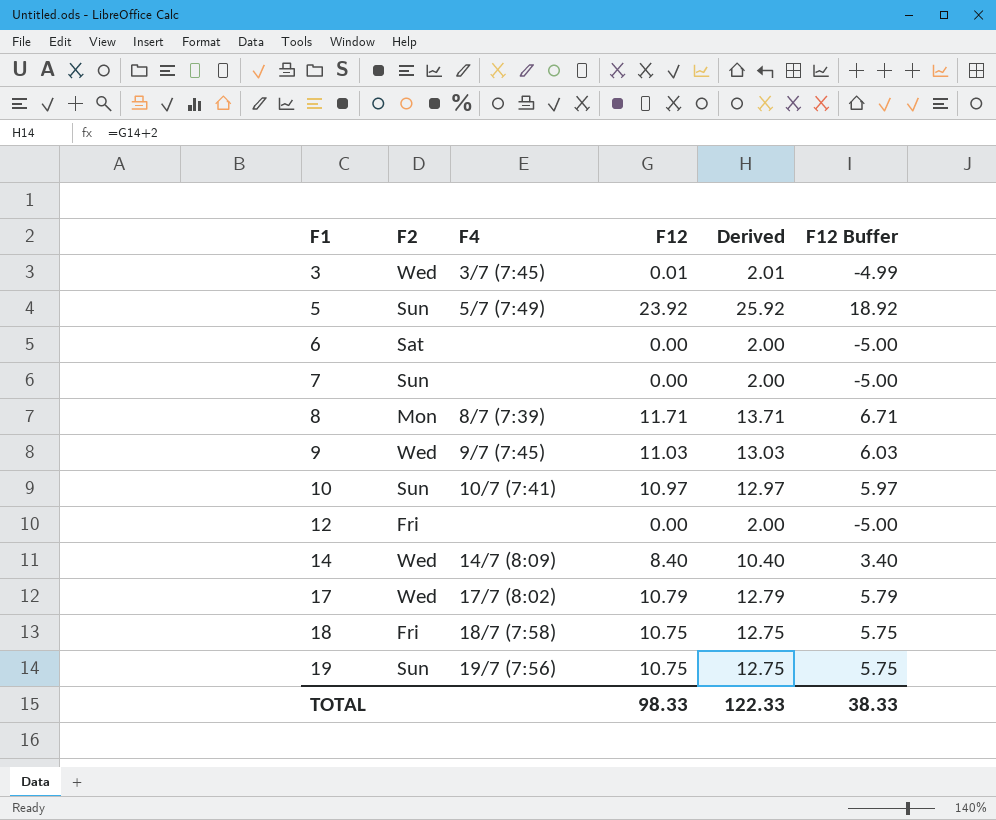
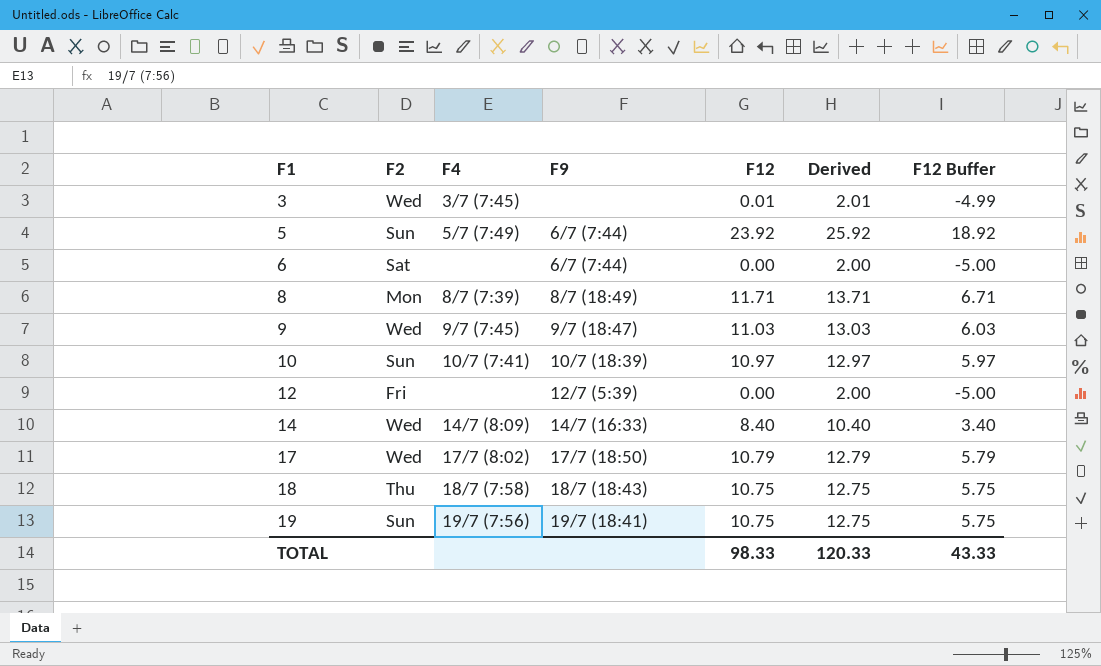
column F9 | position: none -> 4
row 7: Sun | none | 0.00 | 2.00 | -5.00 -> none
18 | F2: Fri -> Thu
TOTAL | Derived: 122.33 -> 120.33
TOTAL | F12 Buffer: 38.33 -> 43.33

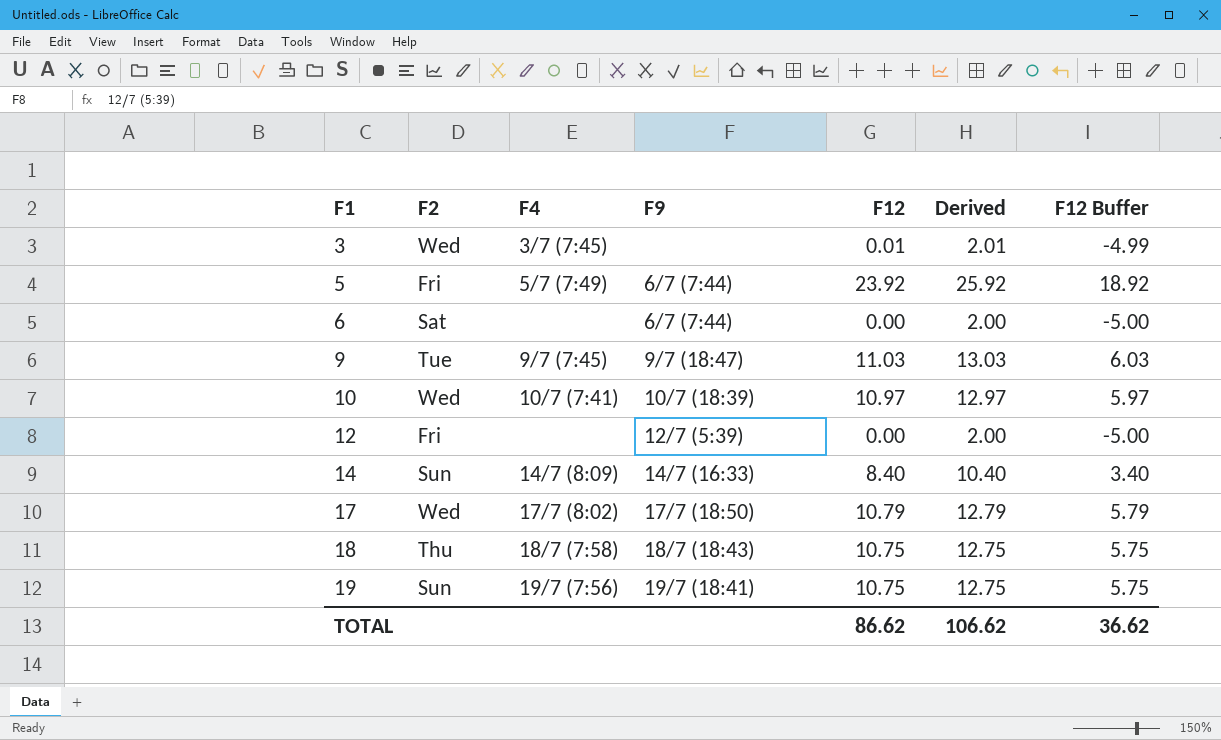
row 8: Mon | 8/7 (7:39) | 8/7 (18:49) | 11.71 | 13.71 | 6.71 -> none
5 | F2: Sun -> Fri
9 | F2: Wed -> Tue
10 | F2: Sun -> Wed
14 | F2: Wed -> Sun
TOTAL | F12: 98.33 -> 86.62
TOTAL | Derived: 120.33 -> 106.62
TOTAL | F12 Buffer: 43.33 -> 36.62

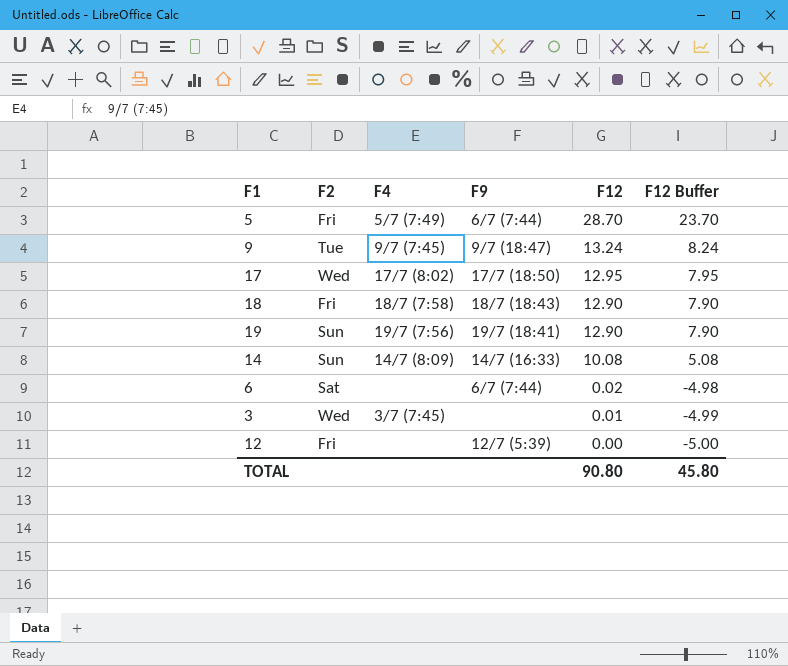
row order: F1 ascending -> F12 descending
column Derived | formula: [F12] + 2 -> none
row 10: Wed | 10/7 (7:41) | 10/7 (18:39) | 10.97 | 12.97 | 5.97 -> none
5 | F12: 23.92 -> 28.70
5 | F12 Buffer: 18.92 -> 23.70
9 | F12: 11.03 -> 13.24
9 | F12 Buffer: 6.03 -> 8.24
17 | F12: 10.79 -> 12.95
17 | F12 Buffer: 5.79 -> 7.95
18 | F2: Thu -> Fri
18 | F12: 10.75 -> 12.90
18 | F12 Buffer: 5.75 -> 7.90
19 | F12: 10.75 -> 12.90
19 | F12 Buffer: 5.75 -> 7.90
14 | F12: 8.40 -> 10.08
14 | F12 Buffer: 3.40 -> 5.08
6 | F12: 0.00 -> 0.02
6 | F12 Buffer: -5.00 -> -4.98
TOTAL | F12: 86.62 -> 90.80
TOTAL | F12 Buffer: 36.62 -> 45.80

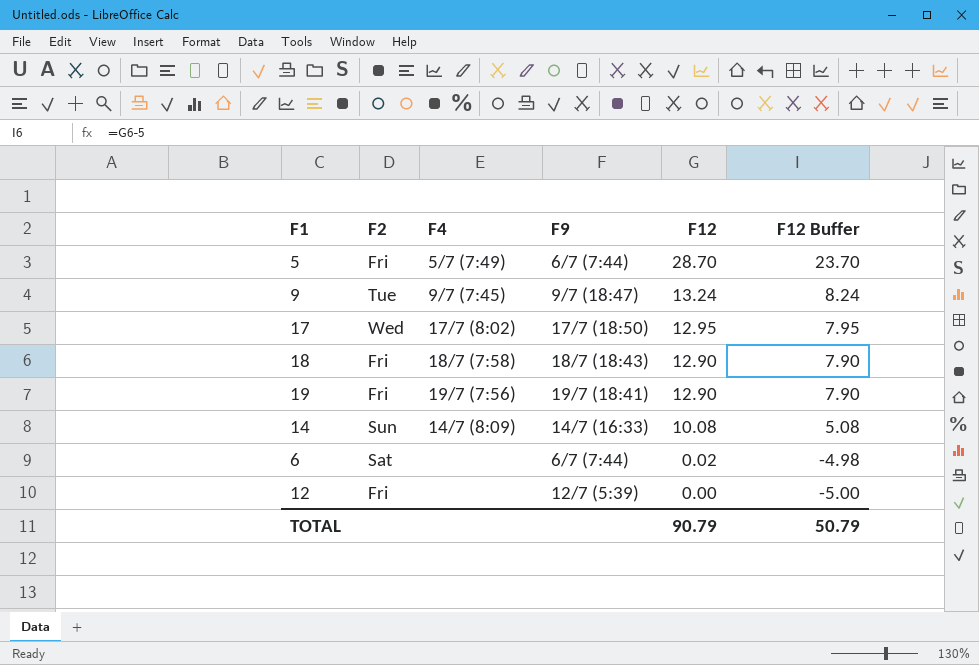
row 3: Wed | 3/7 (7:45) | none | 0.01 | -4.99 -> none
19 | F2: Sun -> Fri
TOTAL | F12: 90.80 -> 90.79
TOTAL | F12 Buffer: 45.80 -> 50.79

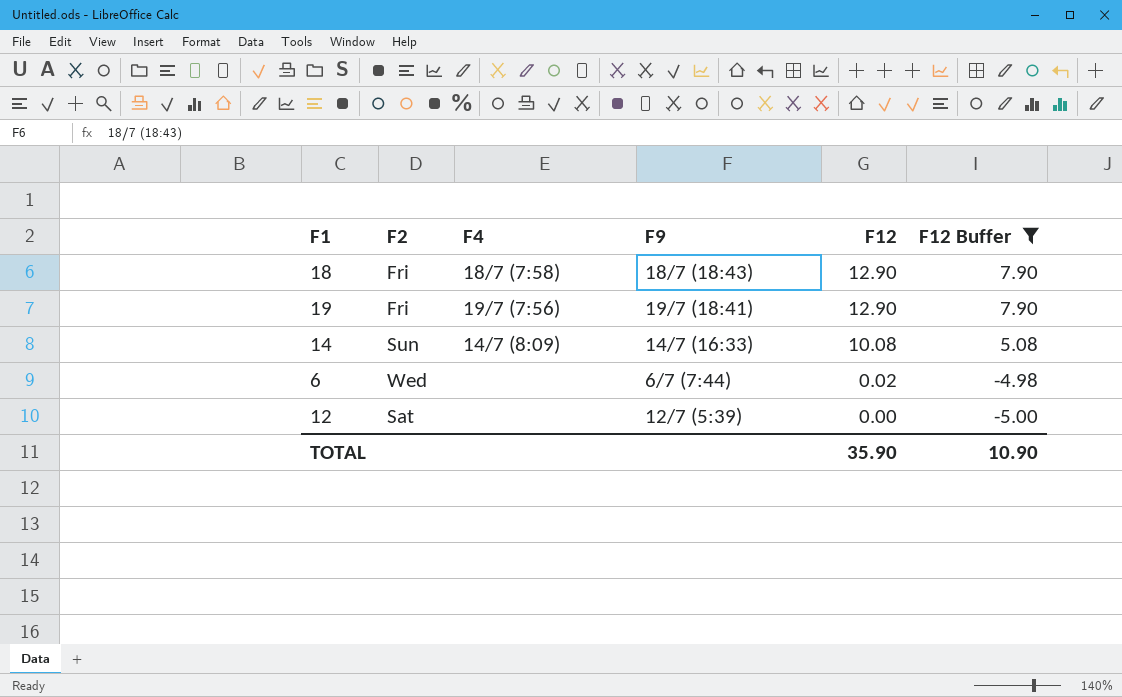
filter: none -> F12 Buffer <= 7.90
6 | F2: Sat -> Wed
12 | F2: Fri -> Sat
TOTAL | F12: 90.79 -> 35.90
TOTAL | F12 Buffer: 50.79 -> 10.90

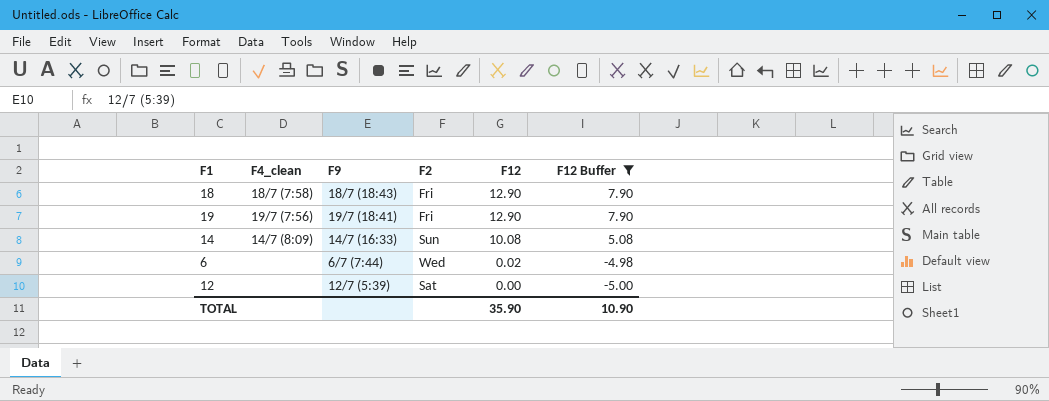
column name: F4 -> F4_clean
column F2 | position: 2 -> 4

